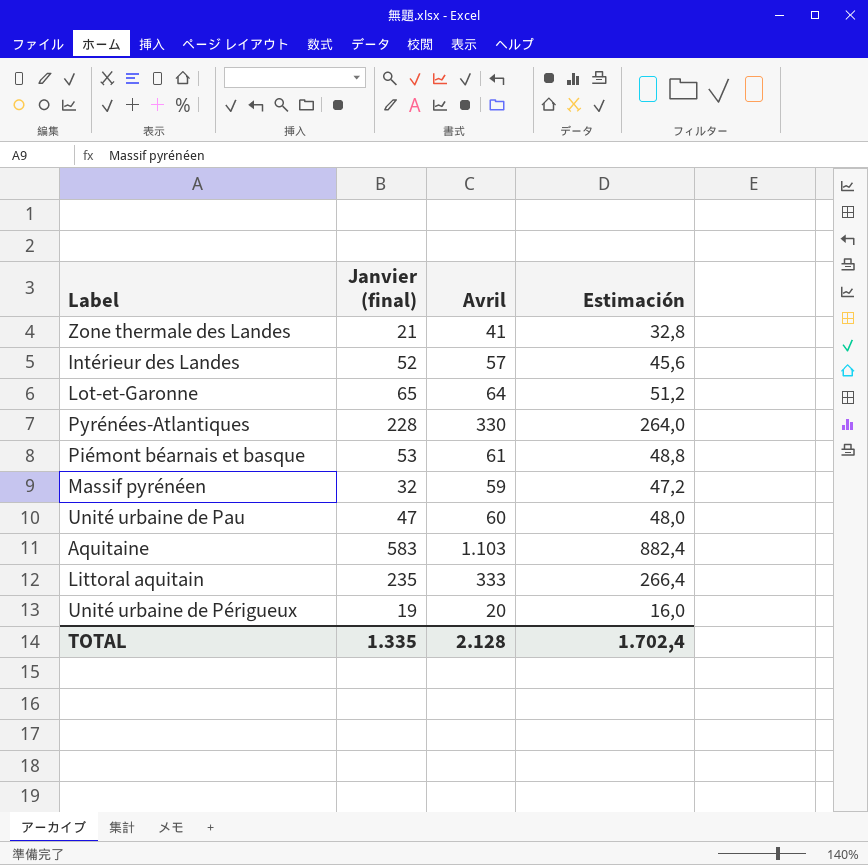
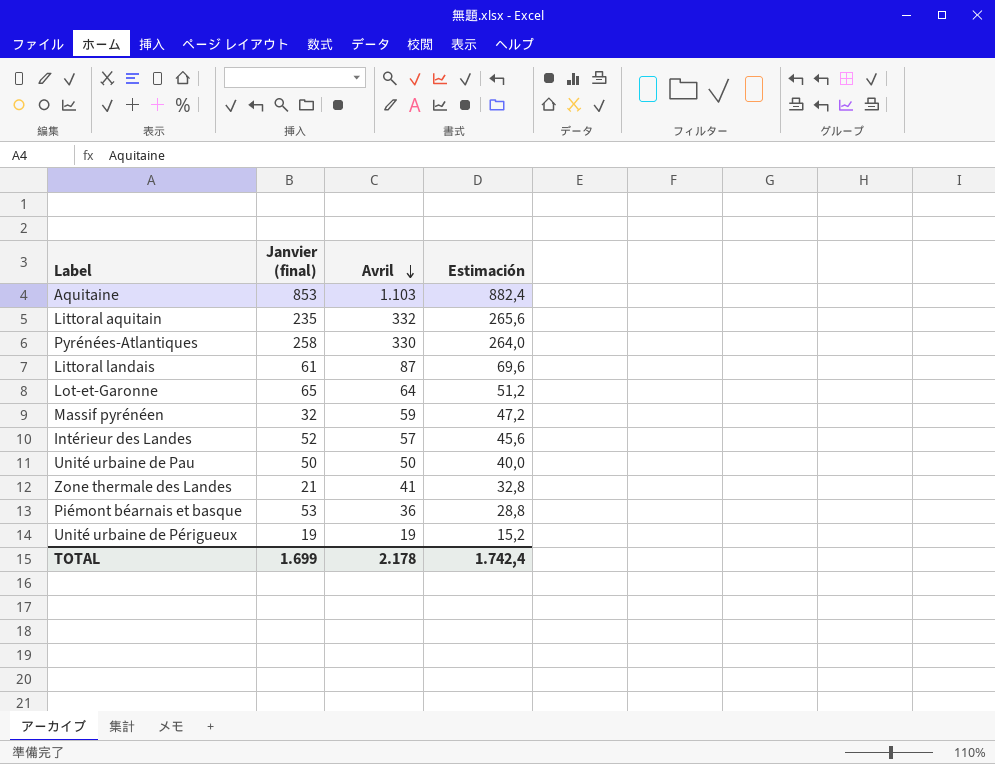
row order: none -> Avril descending
Aquitaine | Janvier (final): 583 -> 853
Littoral aquitain | Avril: 333 -> 332
Littoral aquitain | Estimación: 266,4 -> 265,6
Pyrénées-Atlantiques | Janvier (final): 228 -> 258
row Littoral landais: none -> 61 | 87 | 69,6
Unité urbaine de Pau | Janvier (final): 47 -> 50
Unité urbaine de Pau | Avril: 60 -> 50
Unité urbaine de Pau | Estimación: 48,0 -> 40,0
Piémont béarnais et basque | Avril: 61 -> 36
Piémont béarnais et basque | Estimación: 48,8 -> 28,8
Unité urbaine de Périgueux | Avril: 20 -> 19
Unité urbaine de Périgueux | Estimación: 16,0 -> 15,2
TOTAL | Janvier (final): 1.335 -> 1.699
TOTAL | Avril: 2.128 -> 2.178
TOTAL | Estimación: 1.702,4 -> 1.742,4

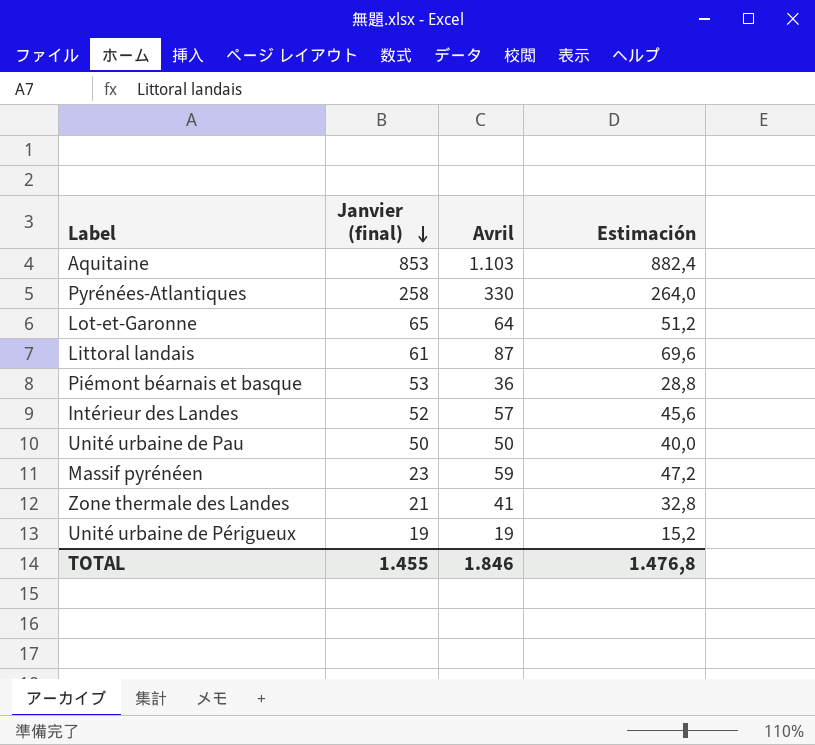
row order: Avril descending -> Janvier (final) descending
row Littoral aquitain: 235 | 332 | 265,6 -> none
Massif pyrénéen | Janvier (final): 32 -> 23
TOTAL | Janvier (final): 1.699 -> 1.455
TOTAL | Avril: 2.178 -> 1.846
TOTAL | Estimación: 1.742,4 -> 1.476,8

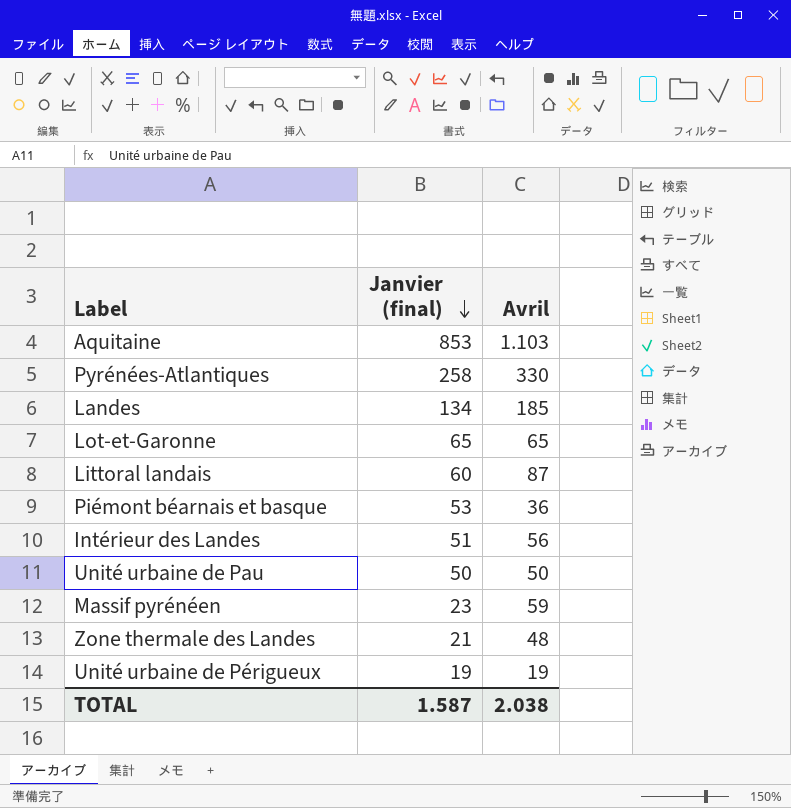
column Estimación | formula: [Avril] * 0,8 -> none
row Landes: none -> 134 | 185
Lot-et-Garonne | Avril: 64 -> 65
Littoral landais | Janvier (final): 61 -> 60
Intérieur des Landes | Janvier (final): 52 -> 51
Intérieur des Landes | Avril: 57 -> 56
Zone thermale des Landes | Avril: 41 -> 48
TOTAL | Janvier (final): 1.455 -> 1.587
TOTAL | Avril: 1.846 -> 2.038

